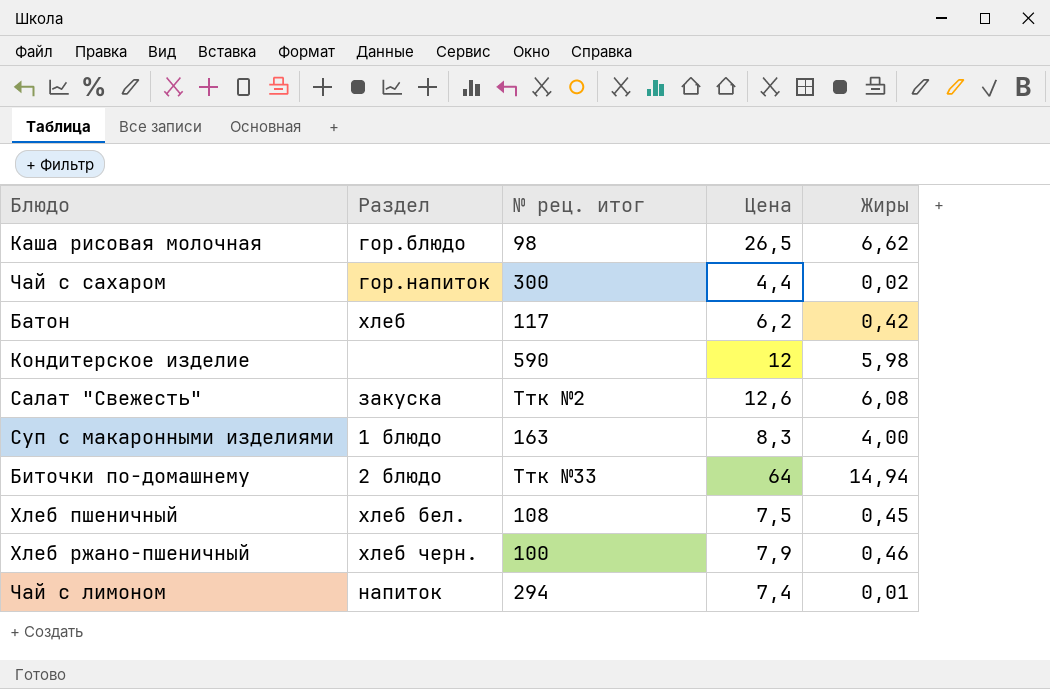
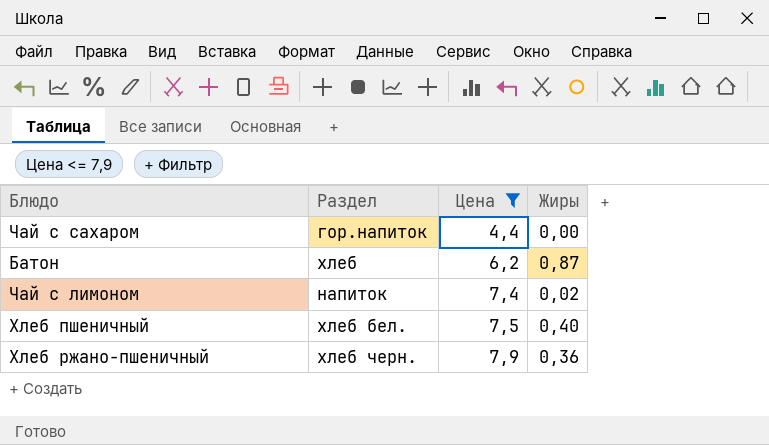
filter: none -> Цена <= 7,9
row order: none -> Цена ascending
column № рец. итог | position: 3 -> none
Чай с сахаром | Жиры: 0,02 -> 0,00
Батон | Жиры: 0,42 -> 0,87
Чай с лимоном | Жиры: 0,01 -> 0,02
Хлеб пшеничный | Жиры: 0,45 -> 0,40
Хлеб ржано-пшеничный | Жиры: 0,46 -> 0,36

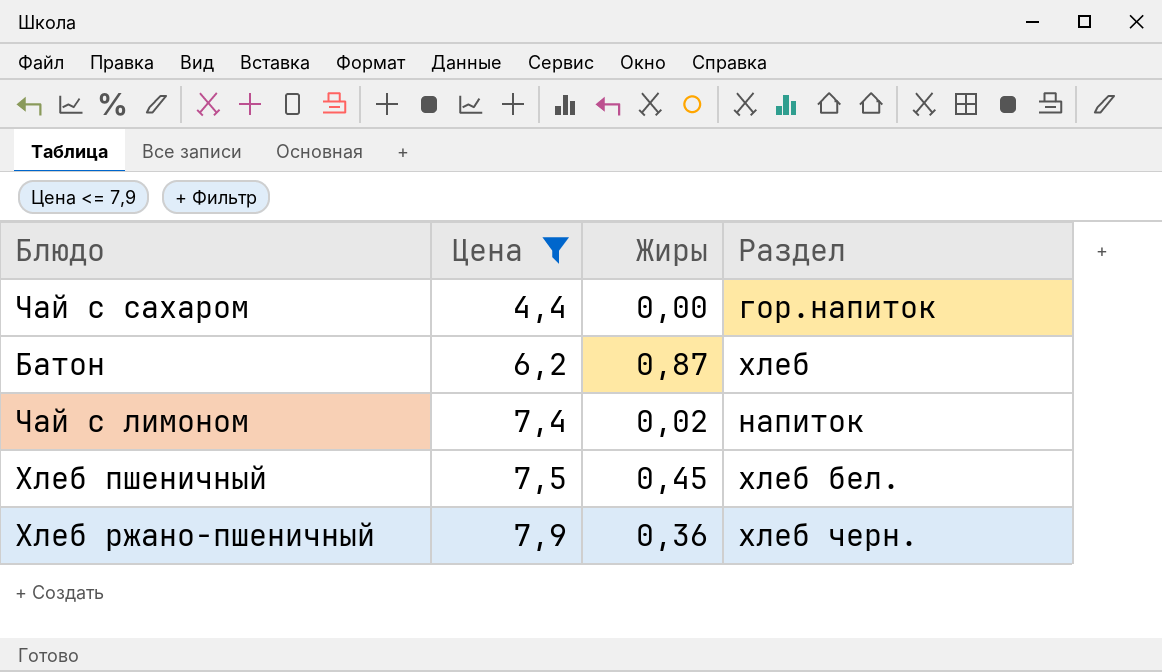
column Раздел | position: 2 -> 4
Хлеб пшеничный | Жиры: 0,40 -> 0,45

